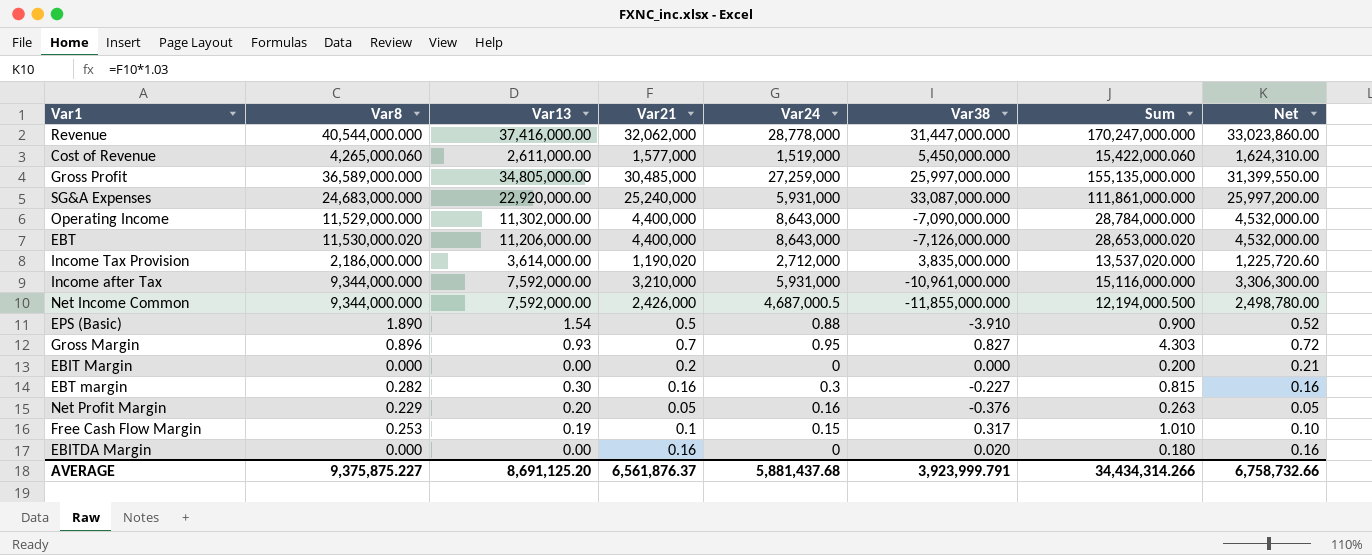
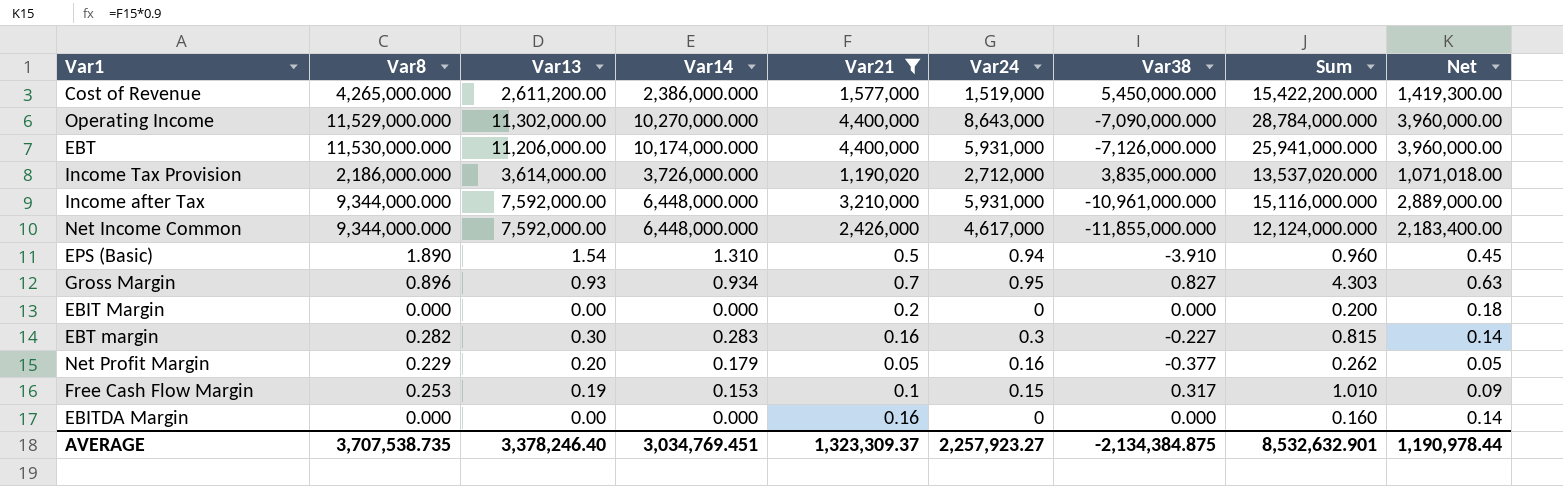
filter: none -> Var21 <= 4,400,000
column Var14 | position: none -> 4
column Net | formula: [Var21] * 1.03 -> [Var21] * 0.9
Cost of Revenue | Var8: 4,265,000.060 -> 4,265,000.000
Cost of Revenue | Var13: 2,611,000.00 -> 2,611,200.00
Cost of Revenue | Sum: 15,422,000.060 -> 15,422,200.000
EBT | Var8: 11,530,000.020 -> 11,530,000.000
EBT | Var24: 8,643,000 -> 5,931,000
EBT | Sum: 28,653,000.020 -> 25,941,000.000
Net Income Common | Var24: 4,687,000.5 -> 4,617,000
Net Income Common | Sum: 12,194,000.500 -> 12,124,000.000
EPS (Basic) | Var24: 0.88 -> 0.94
EPS (Basic) | Sum: 0.900 -> 0.960
Net Profit Margin | Var38: -0.376 -> -0.377
Net Profit Margin | Sum: 0.263 -> 0.262
EBITDA Margin | Var38: 0.020 -> 0.000
EBITDA Margin | Sum: 0.180 -> 0.160
AVERAGE | Var8: 9,375,875.227 -> 3,707,538.735
AVERAGE | Var13: 8,691,125.20 -> 3,378,246.40
AVERAGE | Var21: 6,561,876.37 -> 1,323,309.37
AVERAGE | Var24: 5,881,437.68 -> 2,257,923.27
AVERAGE | Var38: 3,923,999.791 -> -2,134,384.875
AVERAGE | Sum: 34,434,314.266 -> 8,532,632.901
AVERAGE | Net: 6,758,732.66 -> 1,190,978.44

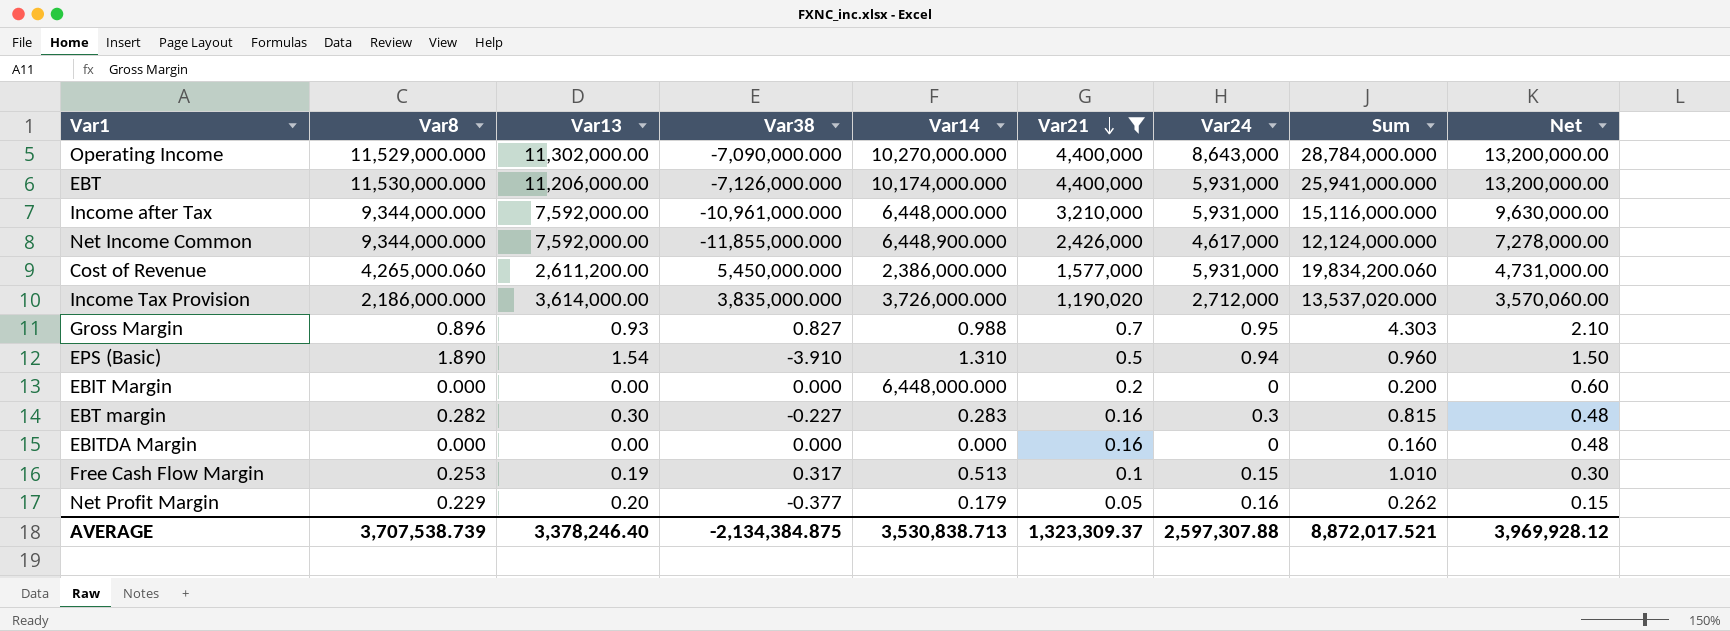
row order: none -> Var21 descending
column Var38 | position: 7 -> 4
column Net | formula: [Var21] * 0.9 -> [Var21] * 3
Net Income Common | Var14: 6,448,000.000 -> 6,448,900.000
Cost of Revenue | Var8: 4,265,000.000 -> 4,265,000.060
Cost of Revenue | Var24: 1,519,000 -> 5,931,000
Cost of Revenue | Sum: 15,422,200.000 -> 19,834,200.060
Gross Margin | Var14: 0.934 -> 0.988
EBIT Margin | Var14: 0.000 -> 6,448,000.000
Free Cash Flow Margin | Var14: 0.153 -> 0.513
AVERAGE | Var8: 3,707,538.735 -> 3,707,538.739
AVERAGE | Var14: 3,034,769.451 -> 3,530,838.713
AVERAGE | Var24: 2,257,923.27 -> 2,597,307.88
AVERAGE | Sum: 8,532,632.901 -> 8,872,017.521
AVERAGE | Net: 1,190,978.44 -> 3,969,928.12

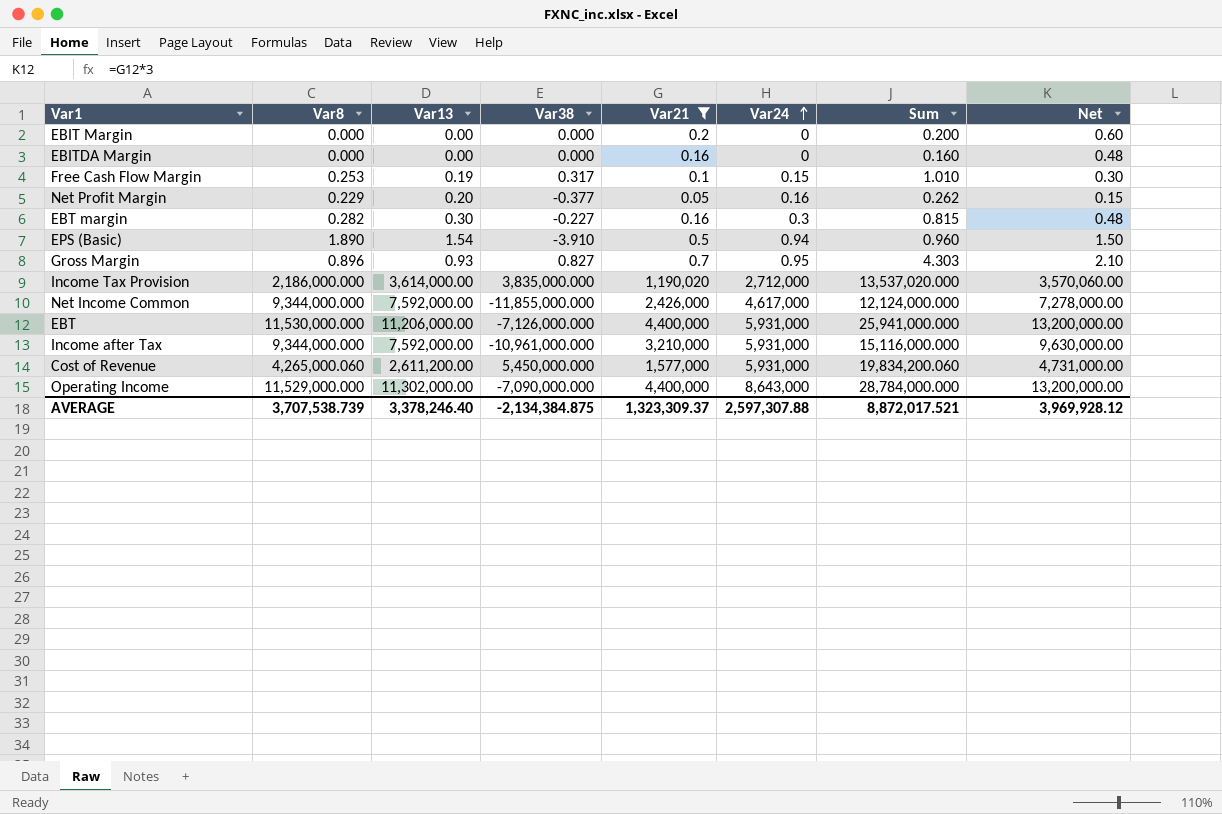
row order: Var21 descending -> Var24 ascending
column Var14 | position: 5 -> none

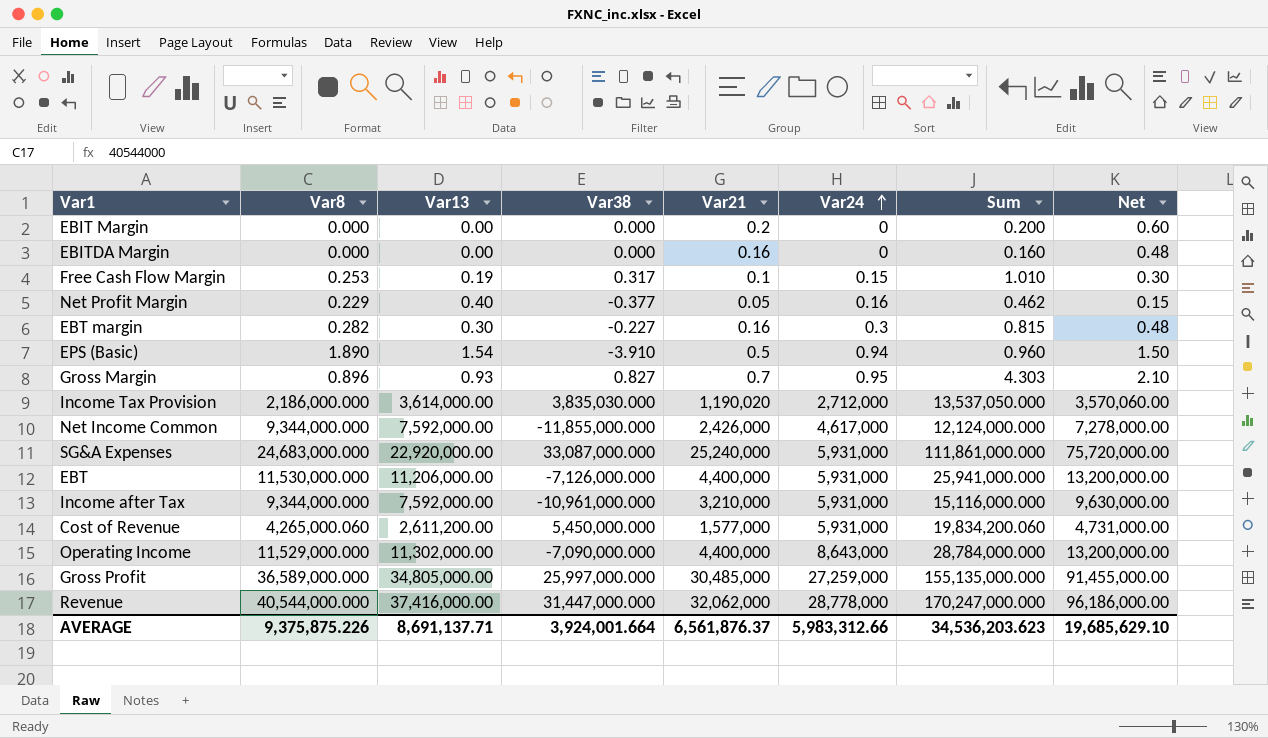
filter: Var21 <= 4,400,000 -> none
Net Profit Margin | Var13: 0.20 -> 0.40
Net Profit Margin | Sum: 0.262 -> 0.462
Income Tax Provision | Var38: 3,835,000.000 -> 3,835,030.000
Income Tax Provision | Sum: 13,537,020.000 -> 13,537,050.000
AVERAGE | Var8: 3,707,538.739 -> 9,375,875.226
AVERAGE | Var13: 3,378,246.40 -> 8,691,137.71
AVERAGE | Var38: -2,134,384.875 -> 3,924,001.664
AVERAGE | Var21: 1,323,309.37 -> 6,561,876.37
AVERAGE | Var24: 2,597,307.88 -> 5,983,312.66
AVERAGE | Sum: 8,872,017.521 -> 34,536,203.623
AVERAGE | Net: 3,969,928.12 -> 19,685,629.10

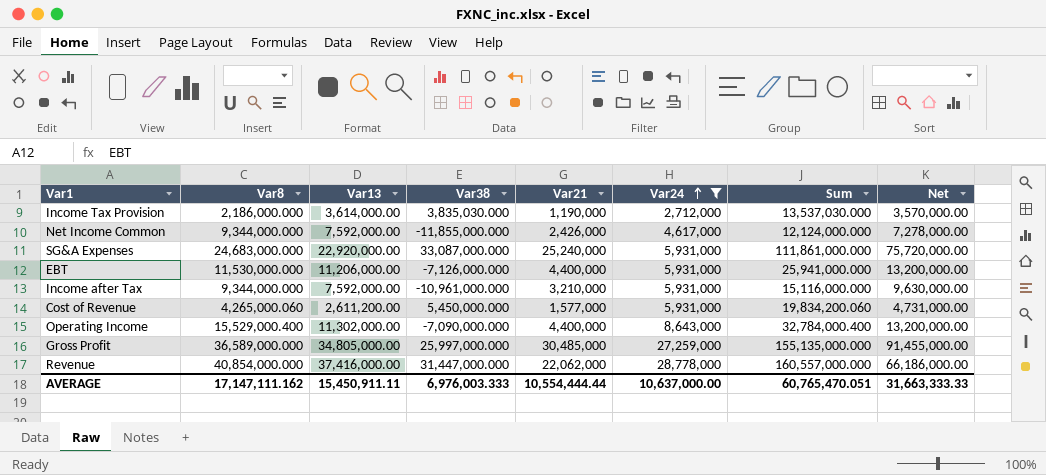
filter: none -> Var24 >= 2,712,000
Income Tax Provision | Var21: 1,190,020 -> 1,190,000
Income Tax Provision | Sum: 13,537,050.000 -> 13,537,030.000
Income Tax Provision | Net: 3,570,060.00 -> 3,570,000.00
Operating Income | Var8: 11,529,000.000 -> 15,529,000.400
Operating Income | Sum: 28,784,000.000 -> 32,784,000.400
Revenue | Var8: 40,544,000.000 -> 40,854,000.000
Revenue | Var21: 32,062,000 -> 22,062,000
Revenue | Sum: 170,247,000.000 -> 160,557,000.000
Revenue | Net: 96,186,000.00 -> 66,186,000.00
AVERAGE | Var8: 9,375,875.226 -> 17,147,111.162
AVERAGE | Var13: 8,691,137.71 -> 15,450,911.11
AVERAGE | Var38: 3,924,001.664 -> 6,976,003.333
AVERAGE | Var21: 6,561,876.37 -> 10,554,444.44
AVERAGE | Var24: 5,983,312.66 -> 10,637,000.00
AVERAGE | Sum: 34,536,203.623 -> 60,765,470.051
AVERAGE | Net: 19,685,629.10 -> 31,663,333.33

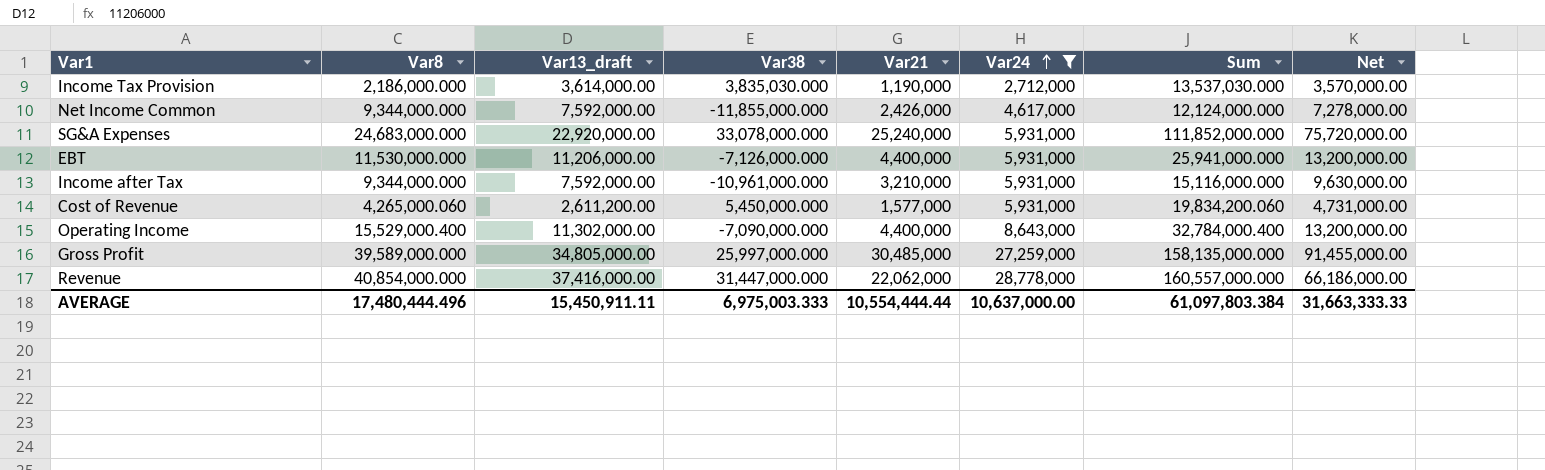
column name: Var13 -> Var13_draft
SG&A Expenses | Var38: 33,087,000.000 -> 33,078,000.000
SG&A Expenses | Sum: 111,861,000.000 -> 111,852,000.000
Gross Profit | Var8: 36,589,000.000 -> 39,589,000.000
Gross Profit | Sum: 155,135,000.000 -> 158,135,000.000
AVERAGE | Var8: 17,147,111.162 -> 17,480,444.496
AVERAGE | Var38: 6,976,003.333 -> 6,975,003.333
AVERAGE | Sum: 60,765,470.051 -> 61,097,803.384

